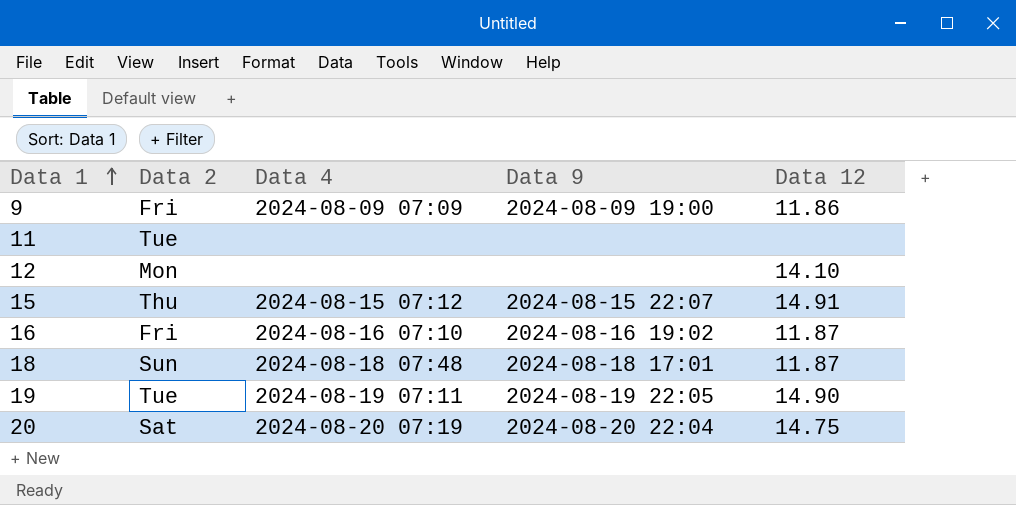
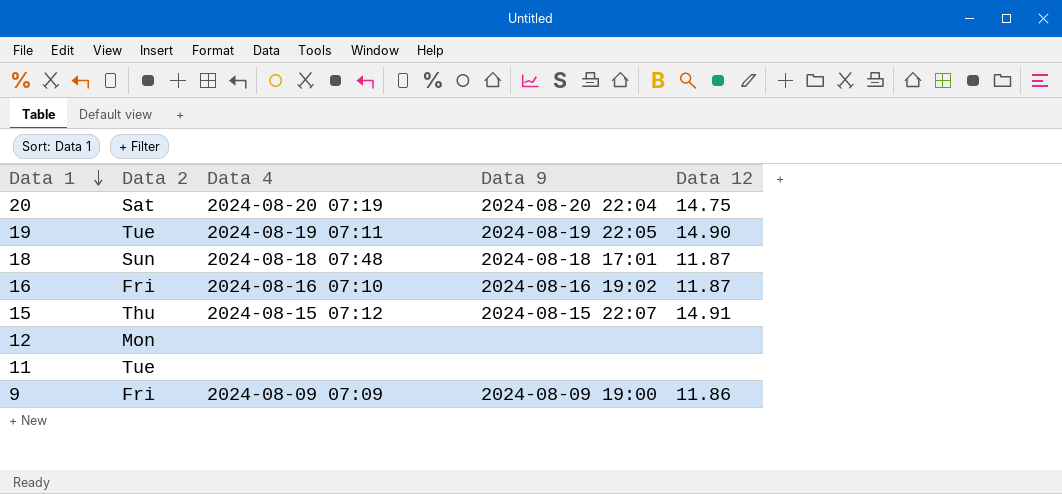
row order: Data 1 ascending -> Data 1 descending
12 | Data 12: 14.10 -> none

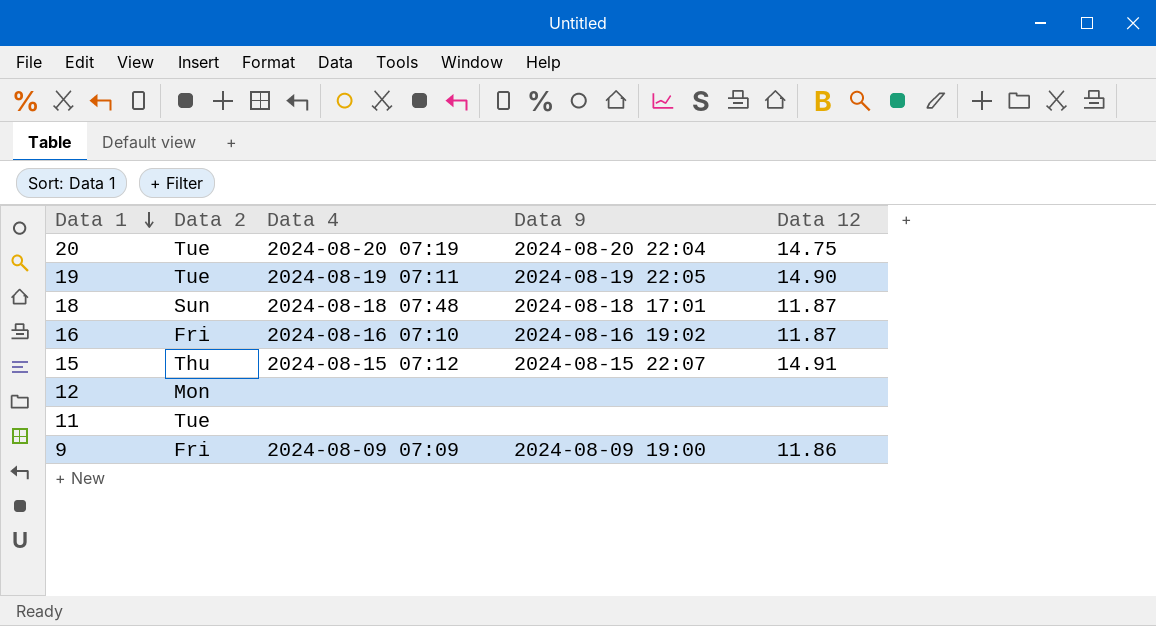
20 | Data 2: Sat -> Tue

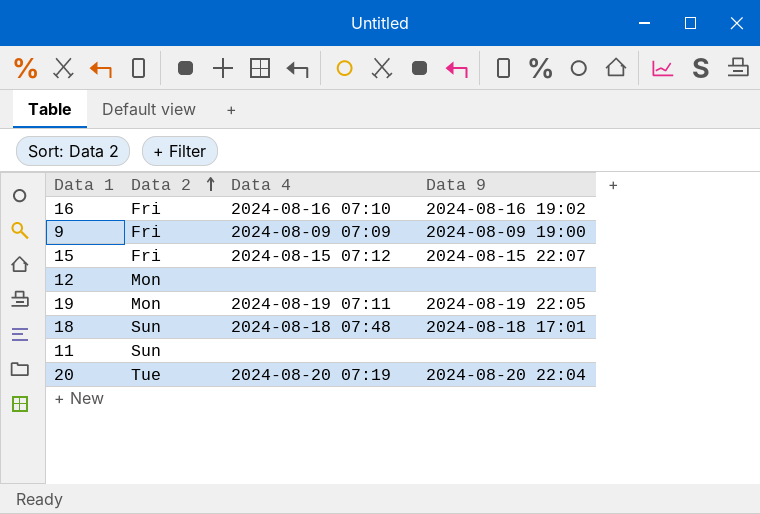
row order: Data 1 descending -> Data 2 ascending
column Data 12 | position: 5 -> none
15 | Data 2: Thu -> Fri
19 | Data 2: Tue -> Mon
11 | Data 2: Tue -> Sun

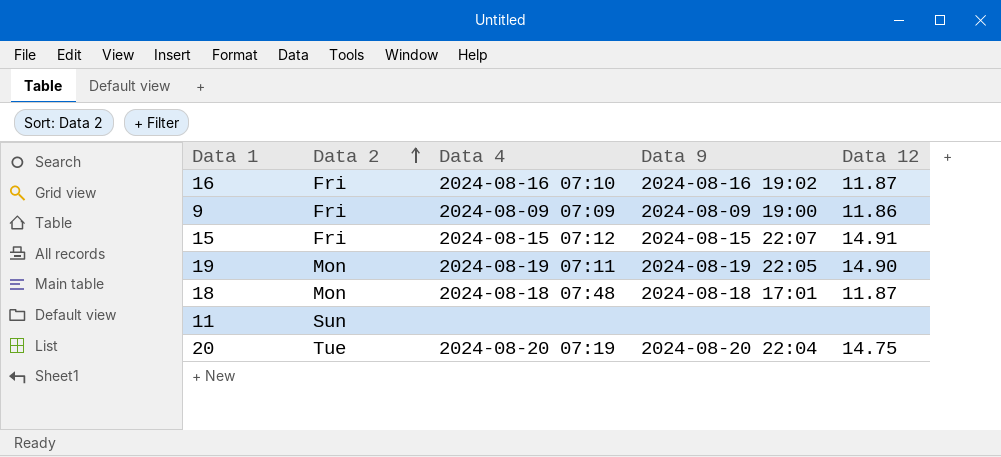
column Data 12 | position: none -> 5
row 12: Mon | none | none -> none
18 | Data 2: Sun -> Mon

